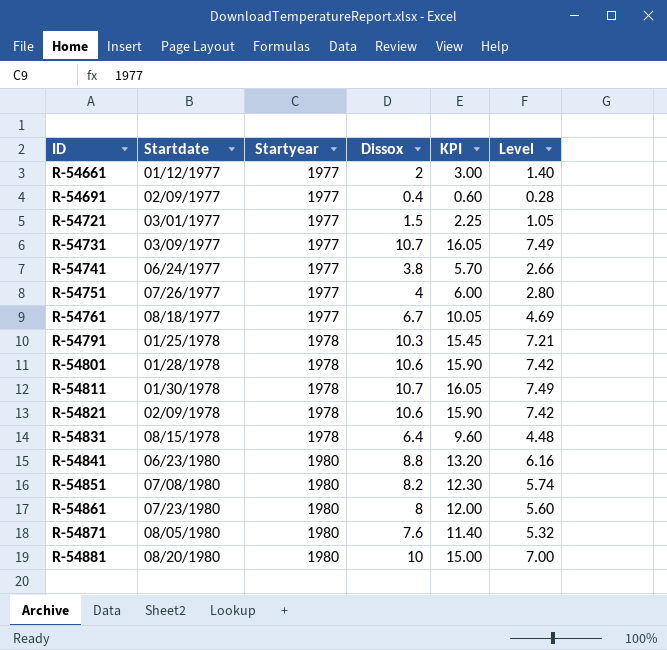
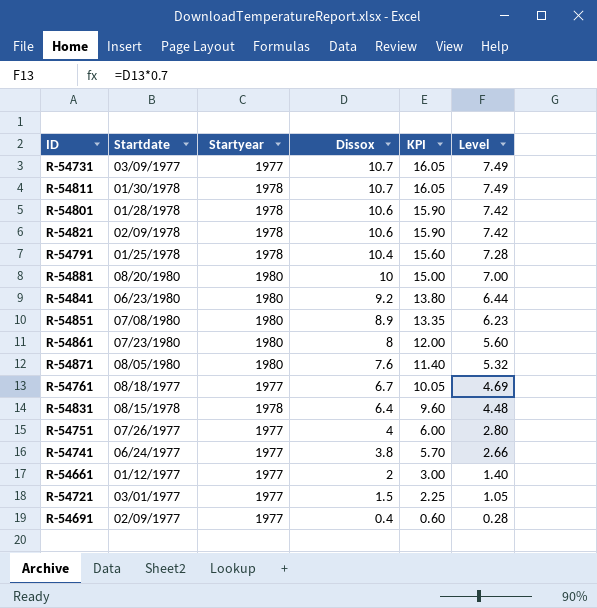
row order: ID ascending -> Dissox descending
R-54791 | Dissox: 10.3 -> 10.4
R-54791 | KPI: 15.45 -> 15.60
R-54791 | Level: 7.21 -> 7.28
R-54841 | Dissox: 8.8 -> 9.2
R-54841 | KPI: 13.20 -> 13.80
R-54841 | Level: 6.16 -> 6.44
R-54851 | Dissox: 8.2 -> 8.9
R-54851 | KPI: 12.30 -> 13.35
R-54851 | Level: 5.74 -> 6.23

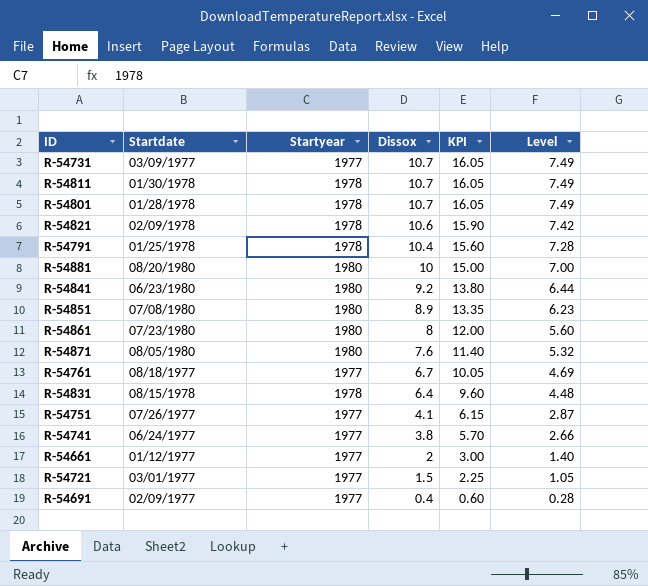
R-54801 | Dissox: 10.6 -> 10.7
R-54801 | KPI: 15.90 -> 16.05
R-54801 | Level: 7.42 -> 7.49
R-54751 | Dissox: 4 -> 4.1
R-54751 | KPI: 6.00 -> 6.15
R-54751 | Level: 2.80 -> 2.87

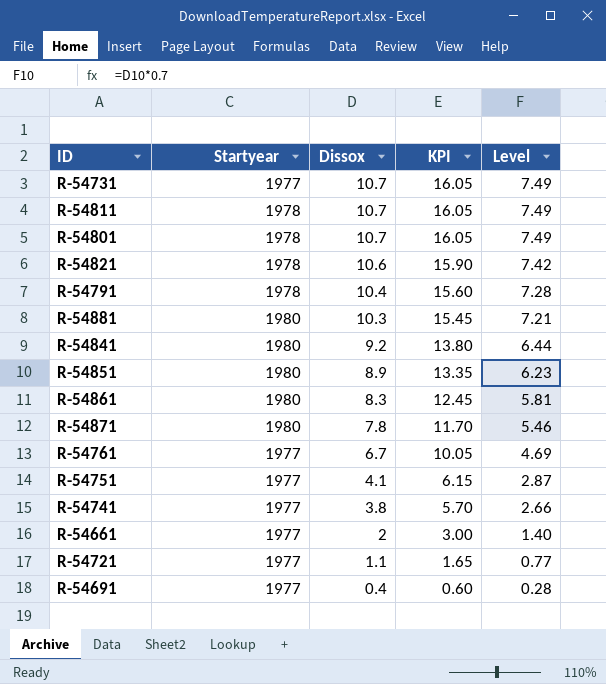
column Startdate | position: 2 -> none
row R-54831: 08/15/1978 | 1978 | 6.4 | 9.60 | 4.48 -> none
R-54881 | Dissox: 10 -> 10.3
R-54881 | KPI: 15.00 -> 15.45
R-54881 | Level: 7.00 -> 7.21
R-54861 | Dissox: 8 -> 8.3
R-54861 | KPI: 12.00 -> 12.45
R-54861 | Level: 5.60 -> 5.81
R-54871 | Dissox: 7.6 -> 7.8
R-54871 | KPI: 11.40 -> 11.70
R-54871 | Level: 5.32 -> 5.46
R-54721 | Dissox: 1.5 -> 1.1
R-54721 | KPI: 2.25 -> 1.65
R-54721 | Level: 1.05 -> 0.77

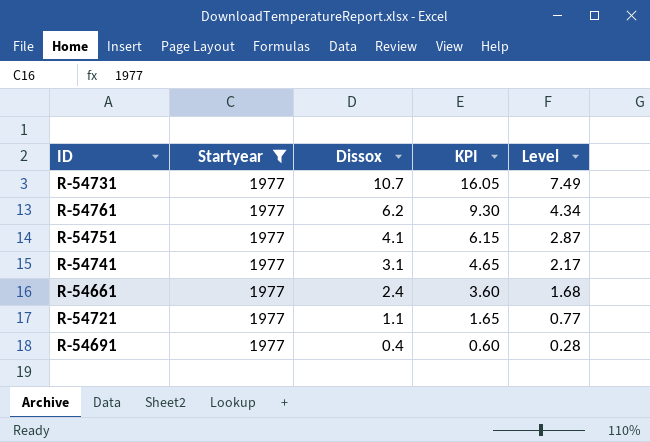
filter: none -> Startyear = 1977
R-54761 | Dissox: 6.7 -> 6.2
R-54761 | KPI: 10.05 -> 9.30
R-54761 | Level: 4.69 -> 4.34
R-54741 | Dissox: 3.8 -> 3.1
R-54741 | KPI: 5.70 -> 4.65
R-54741 | Level: 2.66 -> 2.17
R-54661 | Dissox: 2 -> 2.4
R-54661 | KPI: 3.00 -> 3.60
R-54661 | Level: 1.40 -> 1.68

